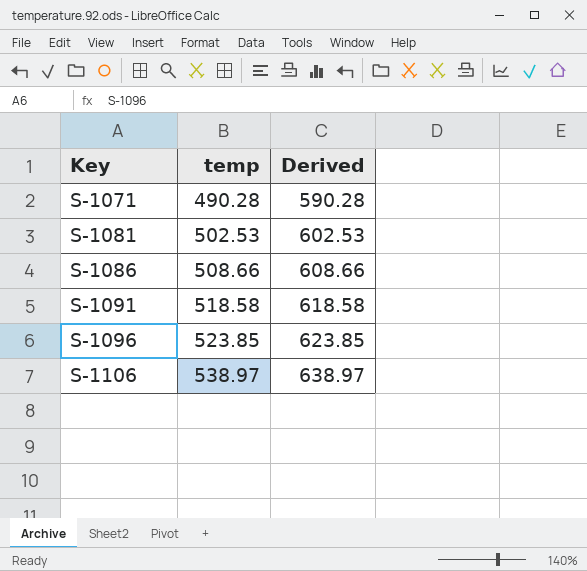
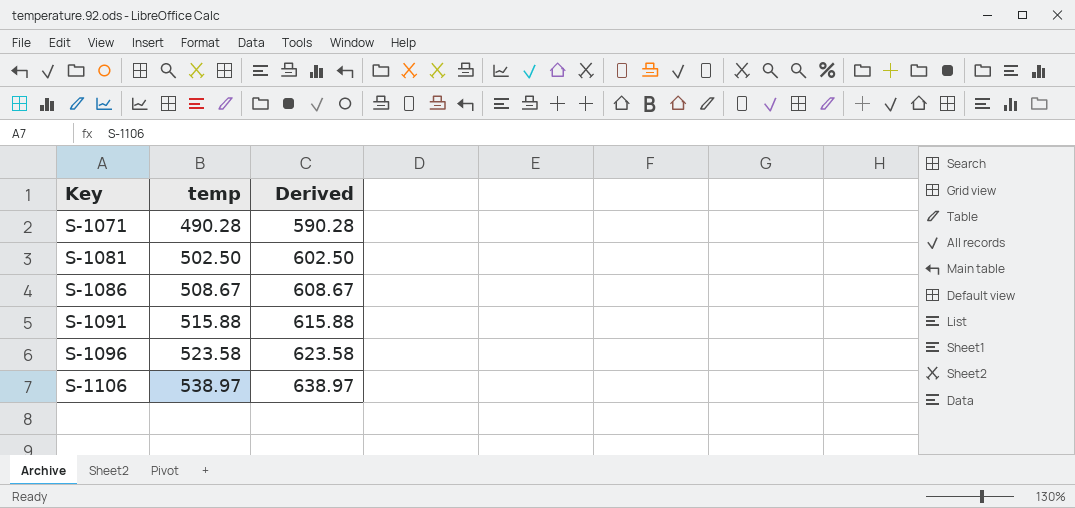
S-1081 | temp: 502.53 -> 502.50
S-1081 | Derived: 602.53 -> 602.50
S-1086 | temp: 508.66 -> 508.67
S-1086 | Derived: 608.66 -> 608.67
S-1091 | temp: 518.58 -> 515.88
S-1091 | Derived: 618.58 -> 615.88
S-1096 | temp: 523.85 -> 523.58
S-1096 | Derived: 623.85 -> 623.58

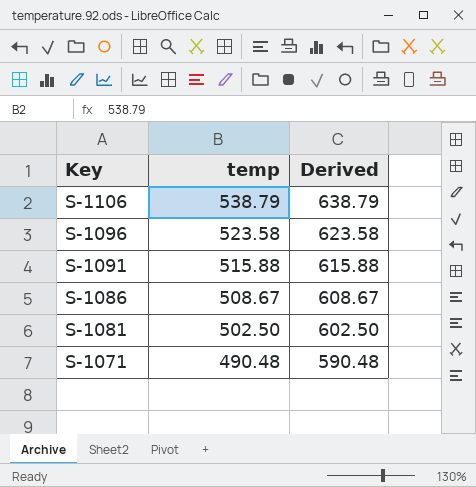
row order: Key ascending -> Key descending
S-1106 | temp: 538.97 -> 538.79
S-1106 | Derived: 638.97 -> 638.79
S-1071 | temp: 490.28 -> 490.48
S-1071 | Derived: 590.28 -> 590.48

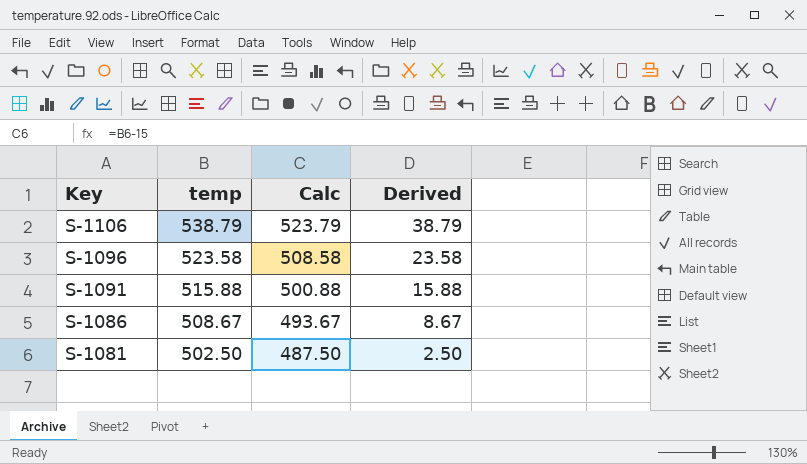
column Calc | formula: none -> [temp] - 15
column Derived | formula: [temp] + 100 -> [temp] - 500
row S-1071: 490.48 | 590.48 -> none

